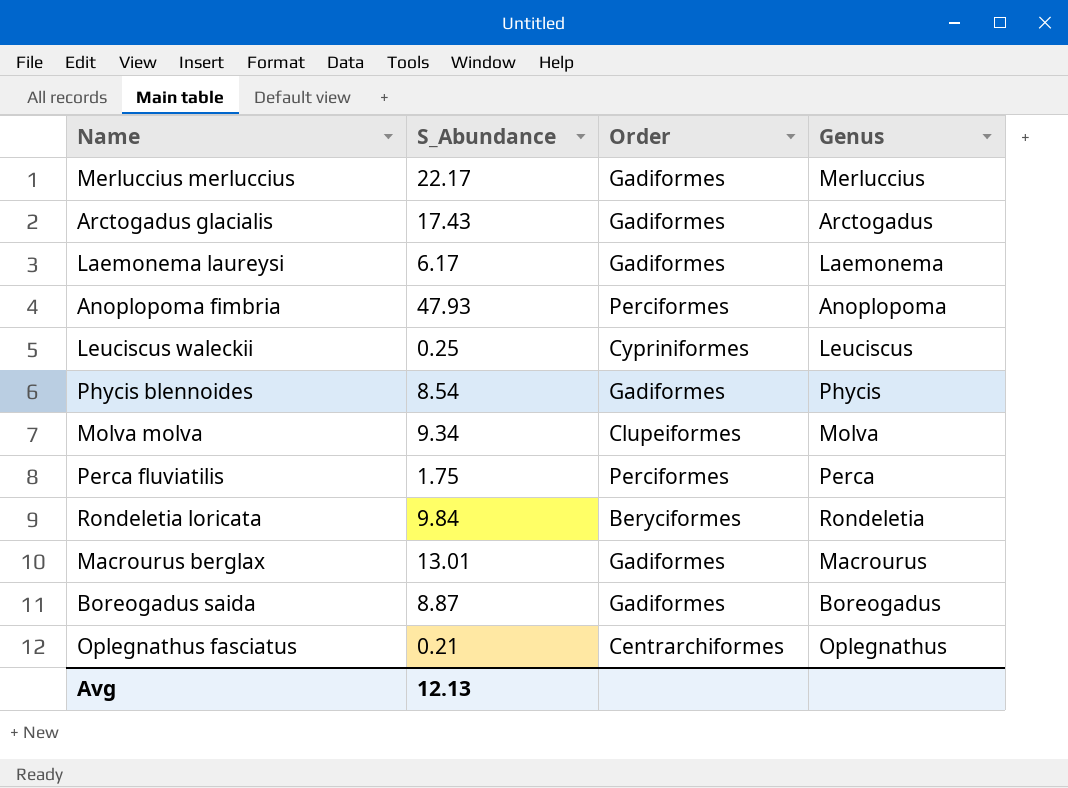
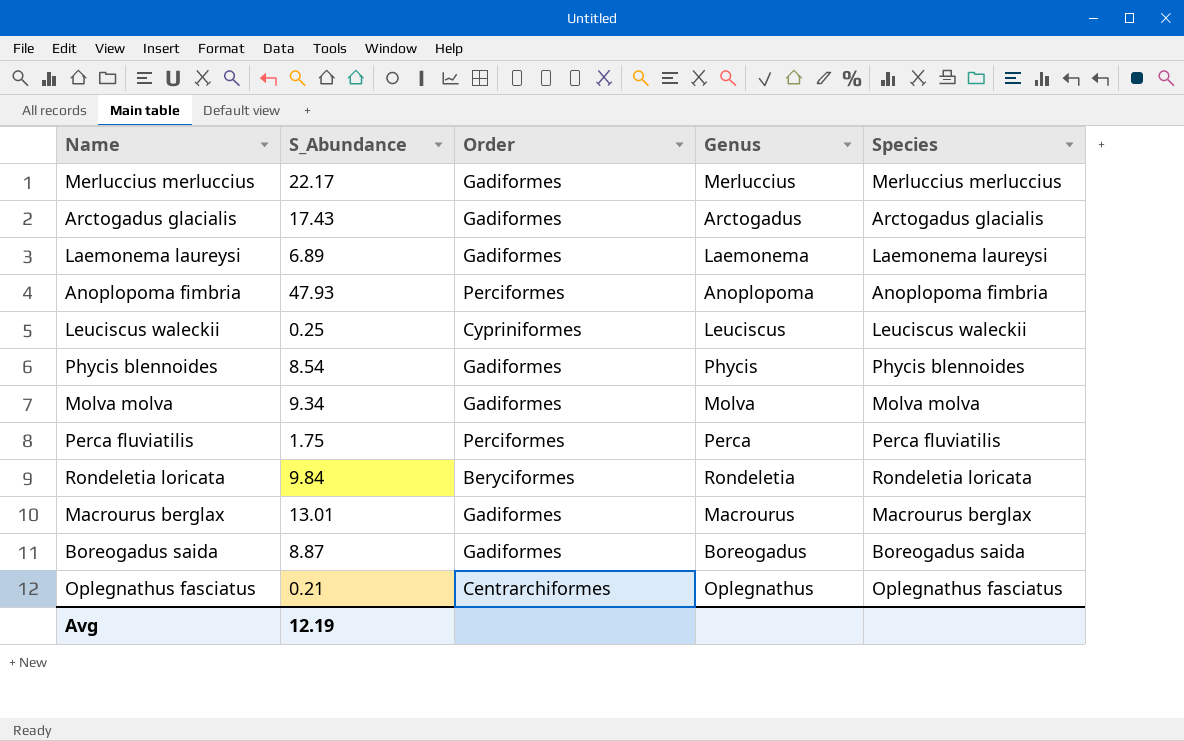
column Species | position: none -> 5
Laemonema laureysi | S_Abundance: 6.17 -> 6.89
Molva molva | Order: Clupeiformes -> Gadiformes
Avg | S_Abundance: 12.13 -> 12.19

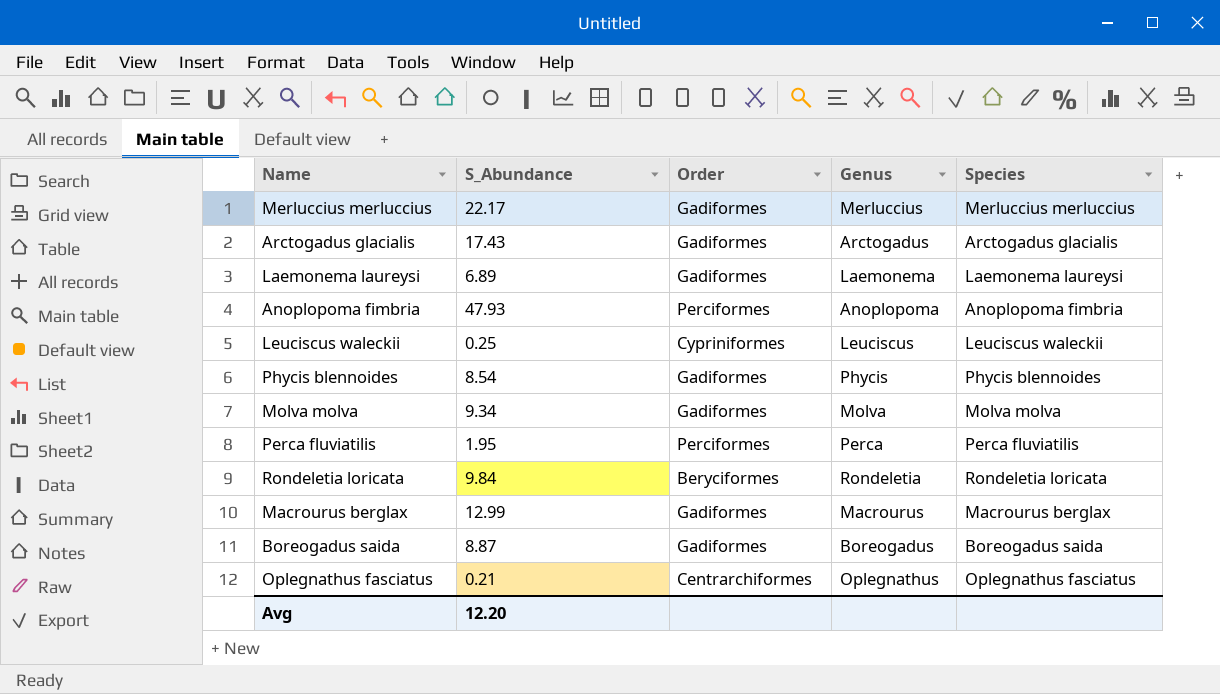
Perca fluviatilis | S_Abundance: 1.75 -> 1.95
Macrourus berglax | S_Abundance: 13.01 -> 12.99
Avg | S_Abundance: 12.19 -> 12.20

